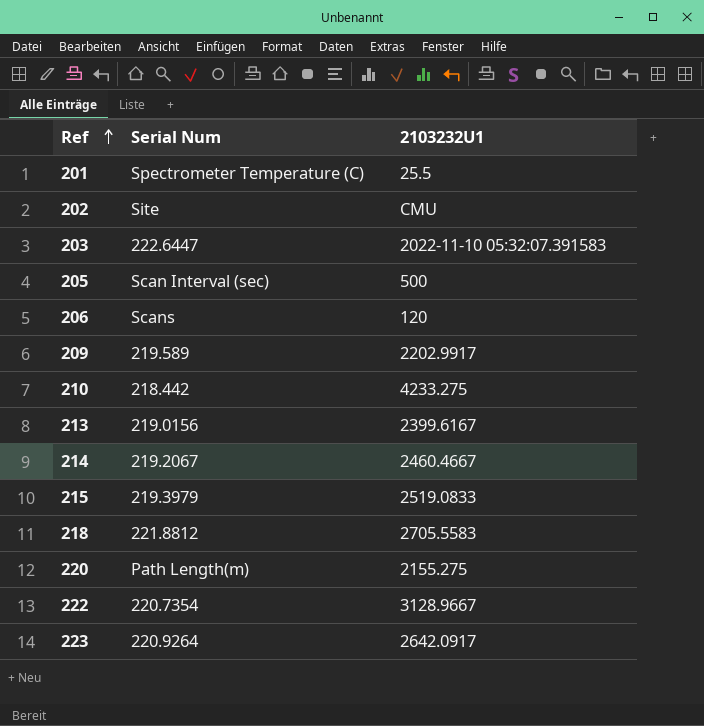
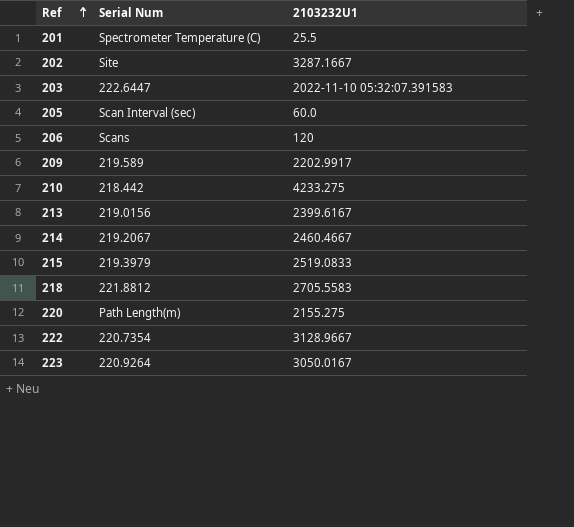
202 | 2103232U1: CMU -> 3287.1667
205 | 2103232U1: 500 -> 60.0
223 | 2103232U1: 2642.0917 -> 3050.0167

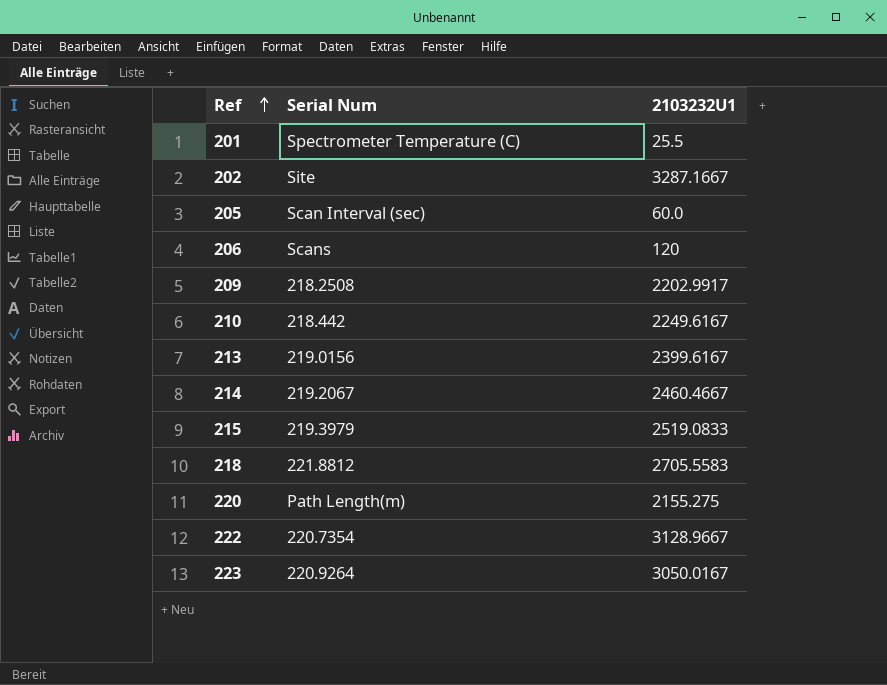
row 203: 222.6447 | 2022-11-10 05:32:07.391583 -> none
209 | Serial Num: 219.589 -> 218.2508
210 | 2103232U1: 4233.275 -> 2249.6167

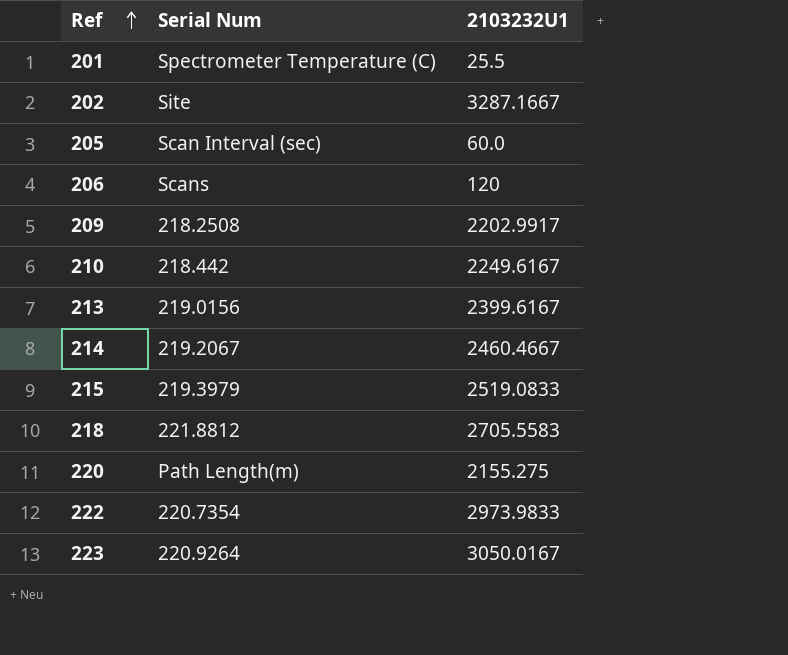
222 | 2103232U1: 3128.9667 -> 2973.9833

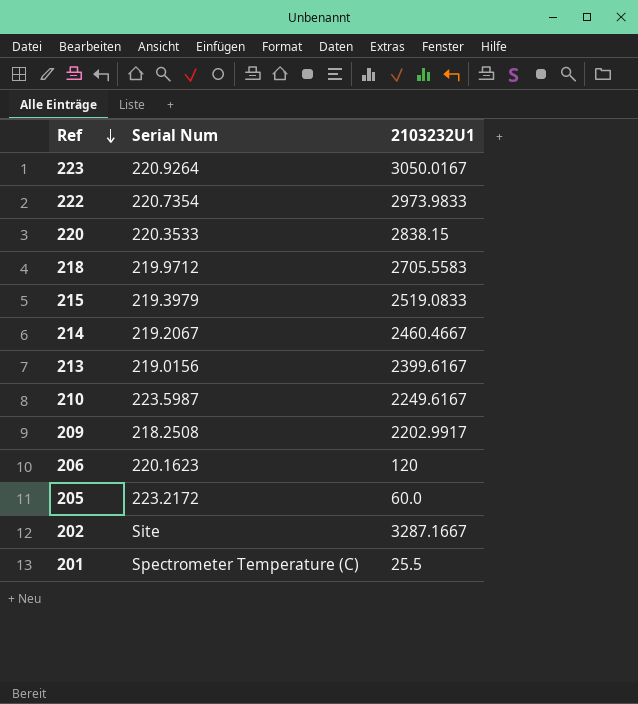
row order: Ref ascending -> Ref descending
220 | Serial Num: Path Length(m) -> 220.3533
220 | 2103232U1: 2155.275 -> 2838.15
218 | Serial Num: 221.8812 -> 219.9712
210 | Serial Num: 218.442 -> 223.5987
206 | Serial Num: Scans -> 220.1623
205 | Serial Num: Scan Interval (sec) -> 223.2172

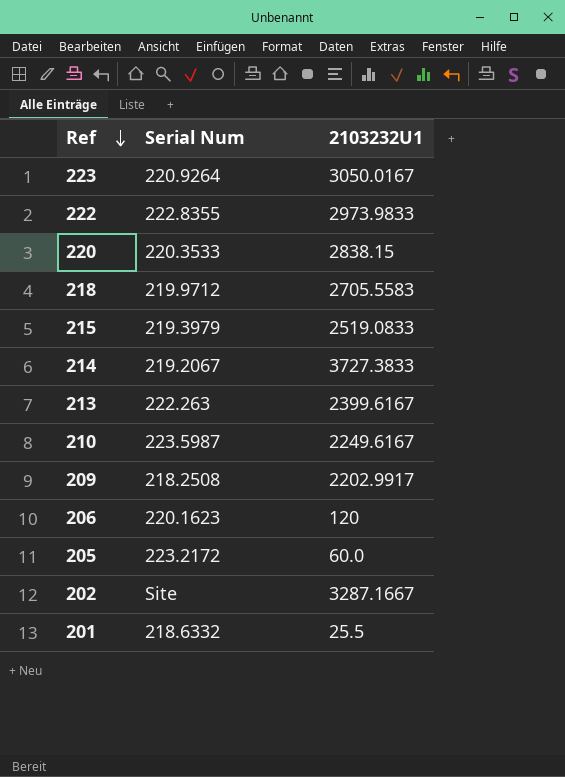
222 | Serial Num: 220.7354 -> 222.8355
214 | 2103232U1: 2460.4667 -> 3727.3833
213 | Serial Num: 219.0156 -> 222.263
201 | Serial Num: Spectrometer Temperature (C) -> 218.6332

